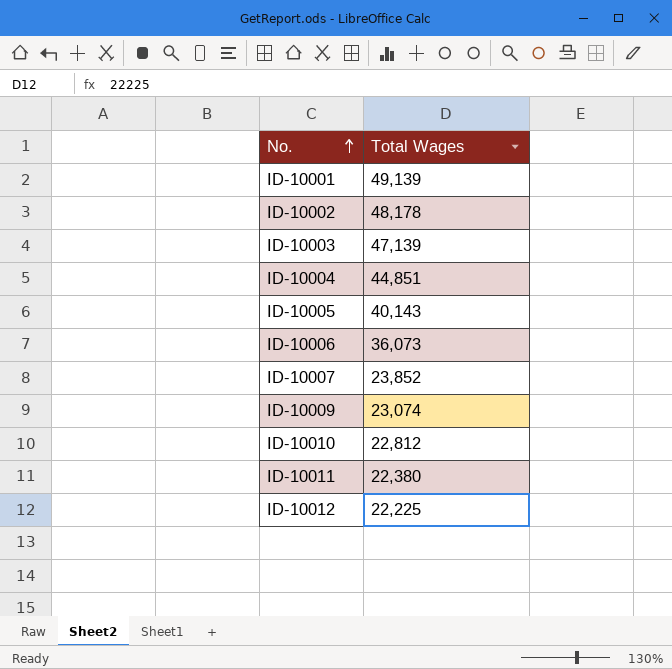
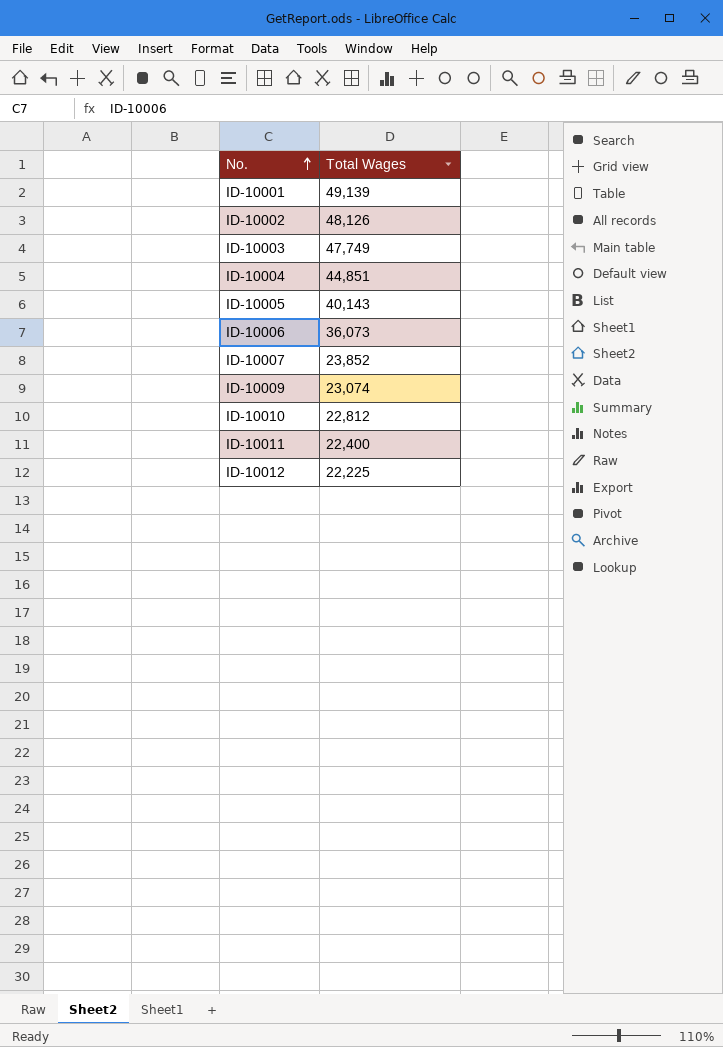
ID-10002 | Total Wages: 48,178 -> 48,126
ID-10003 | Total Wages: 47,139 -> 47,749
ID-10011 | Total Wages: 22,380 -> 22,400

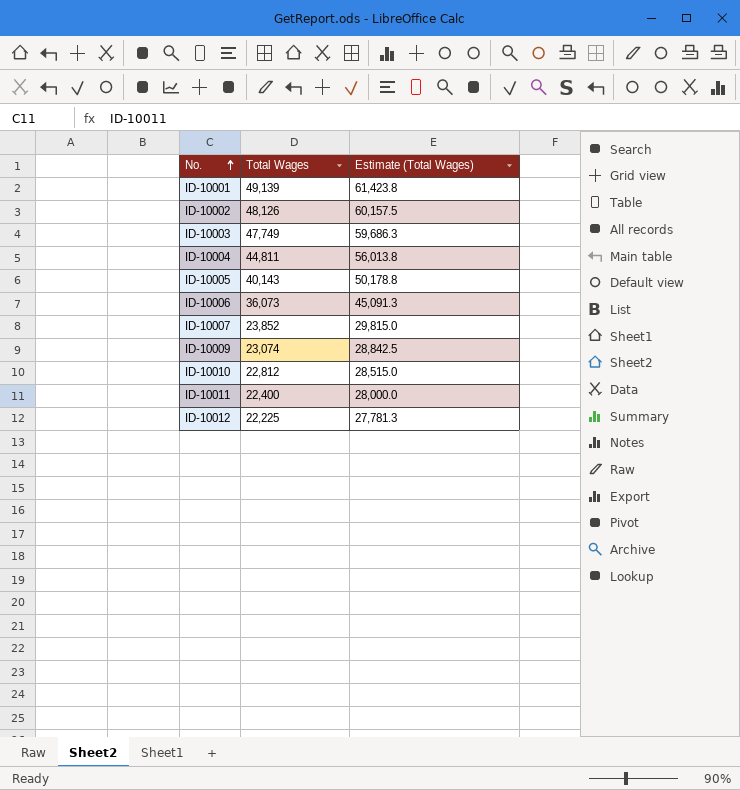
column Estimate (Total Wages) | formula: none -> [Total Wages] * 1.25
ID-10004 | Total Wages: 44,851 -> 44,811

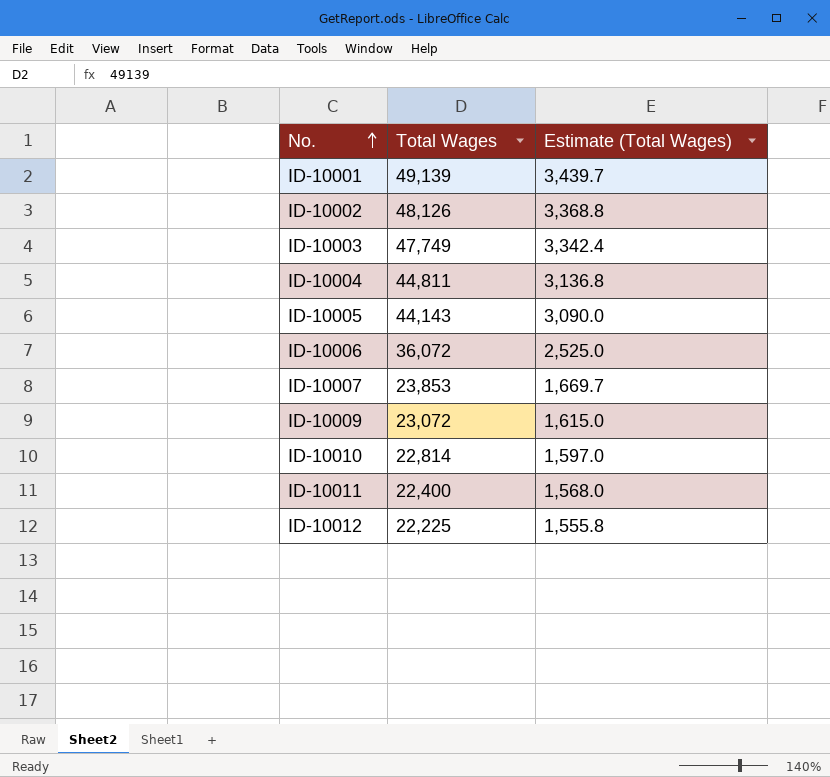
column Estimate (Total Wages) | formula: [Total Wages] * 1.25 -> [Total Wages] * 0.07
ID-10005 | Total Wages: 40,143 -> 44,143
ID-10006 | Total Wages: 36,073 -> 36,072
ID-10007 | Total Wages: 23,852 -> 23,853
ID-10009 | Total Wages: 23,074 -> 23,072
ID-10010 | Total Wages: 22,812 -> 22,814

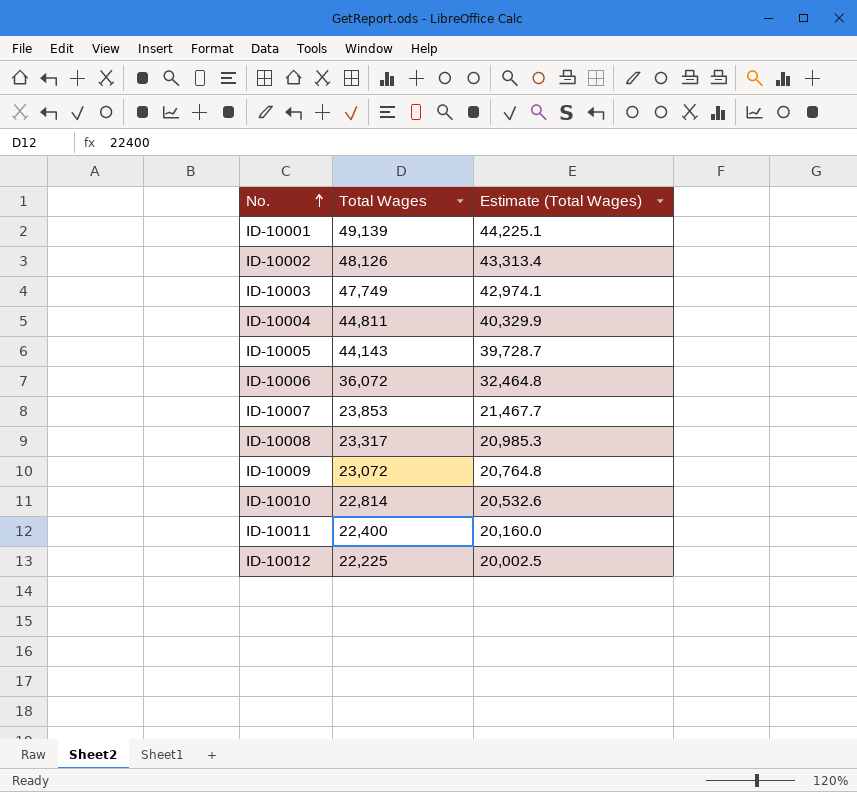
column Estimate (Total Wages) | formula: [Total Wages] * 0.07 -> [Total Wages] * 0.9
row ID-10008: none -> 23,317 | 20,985.3

